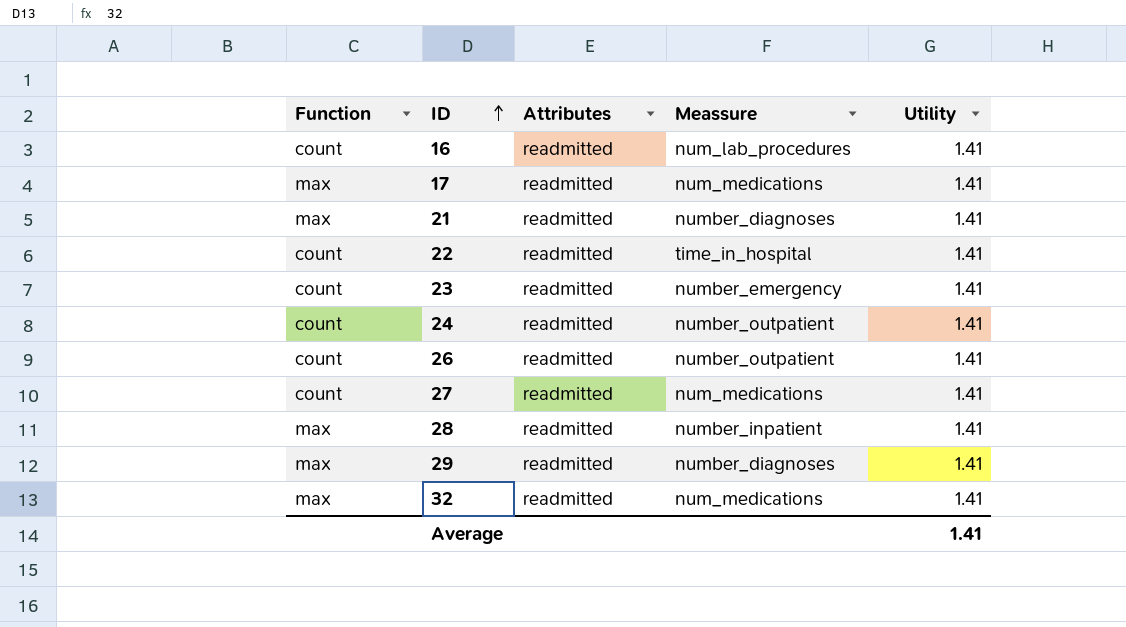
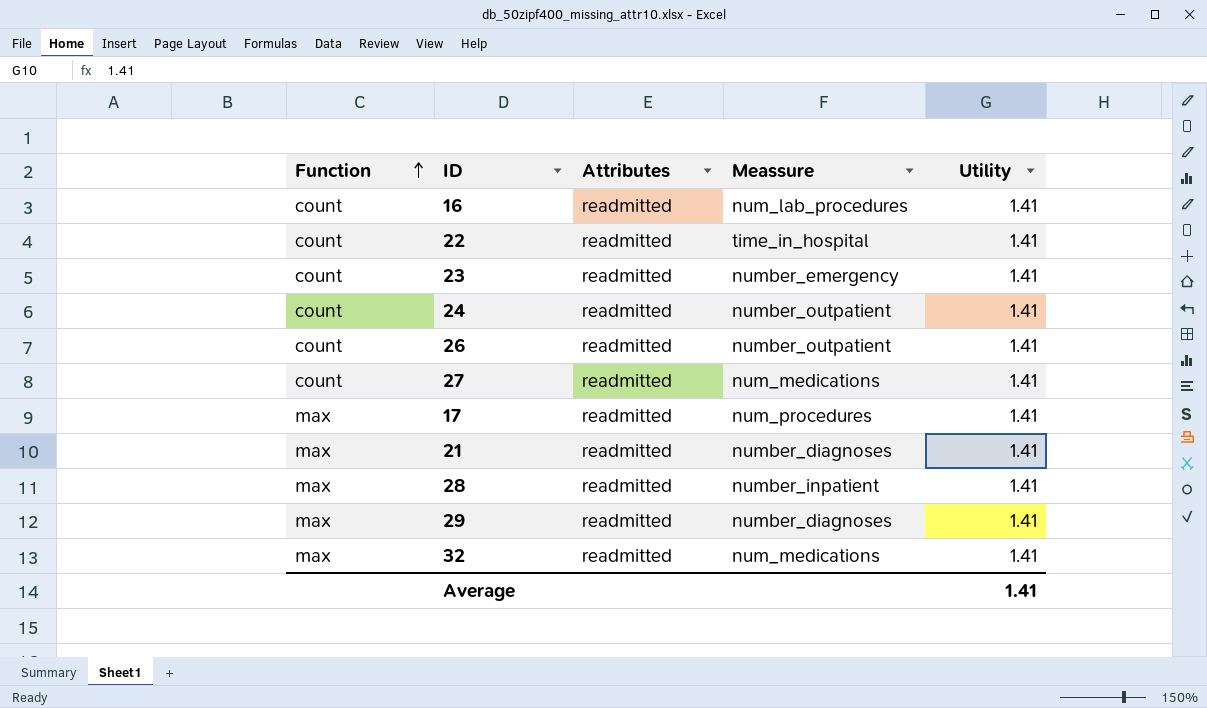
row order: ID ascending -> Function ascending
17 | Meassure: num_medications -> num_procedures

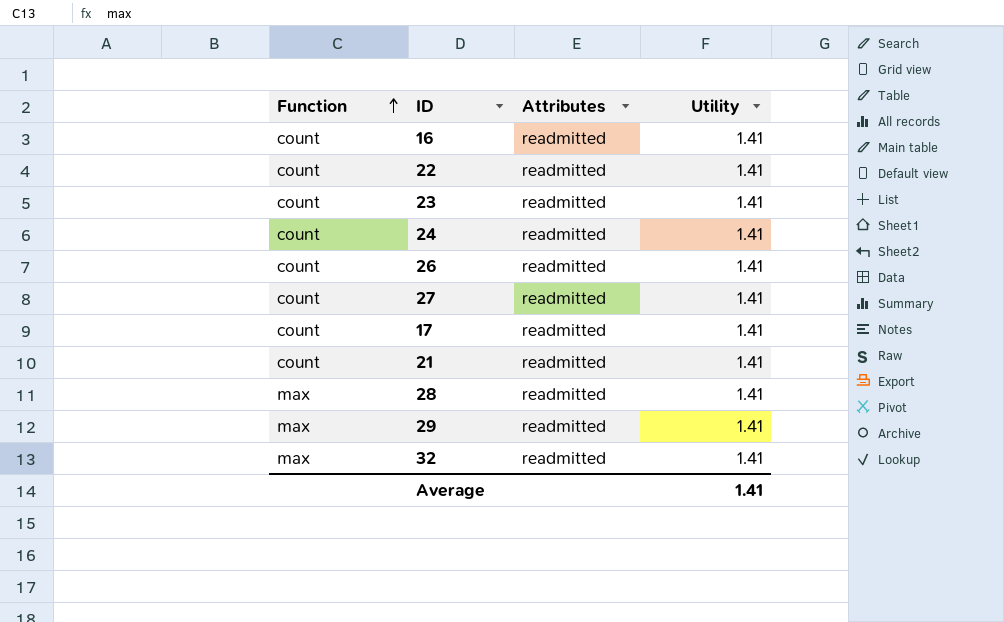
column Meassure | position: 4 -> none
17 | Function: max -> count
21 | Function: max -> count

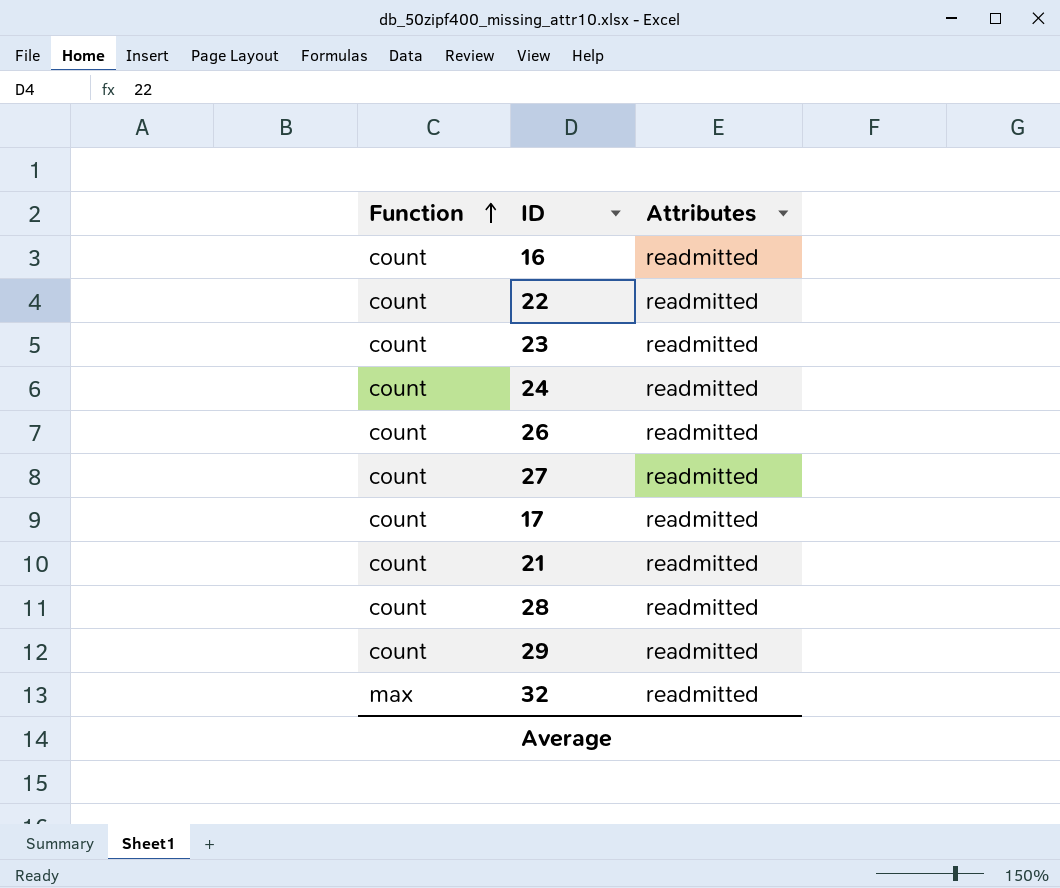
column Utility | position: 4 -> none
28 | Function: max -> count
29 | Function: max -> count

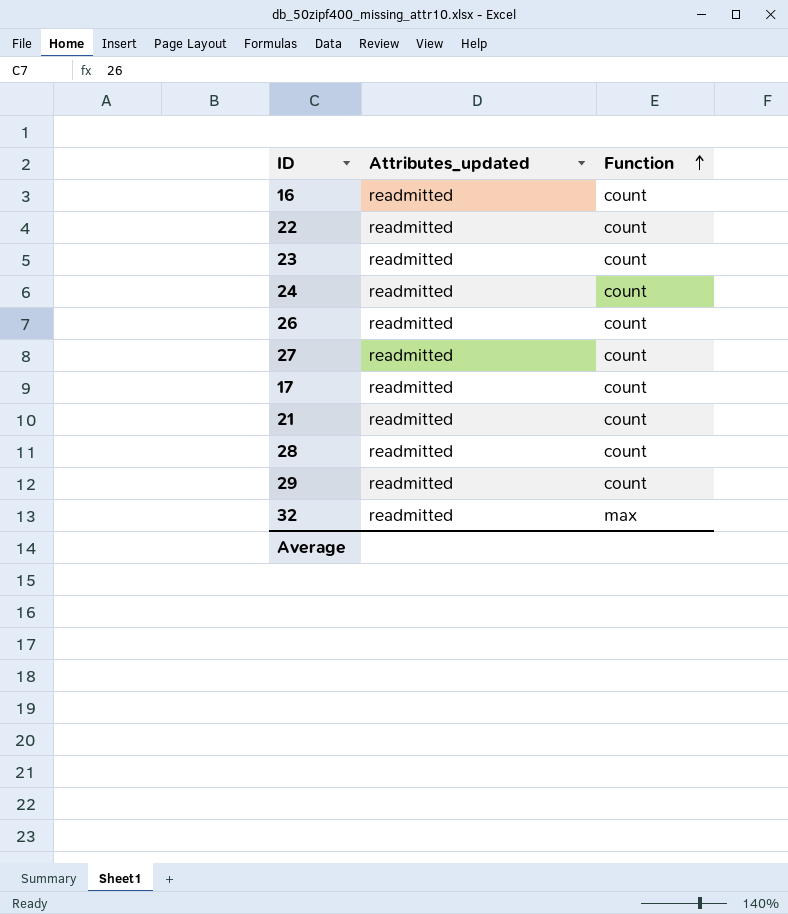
column name: Attributes -> Attributes_updated
column Function | position: 1 -> 3

